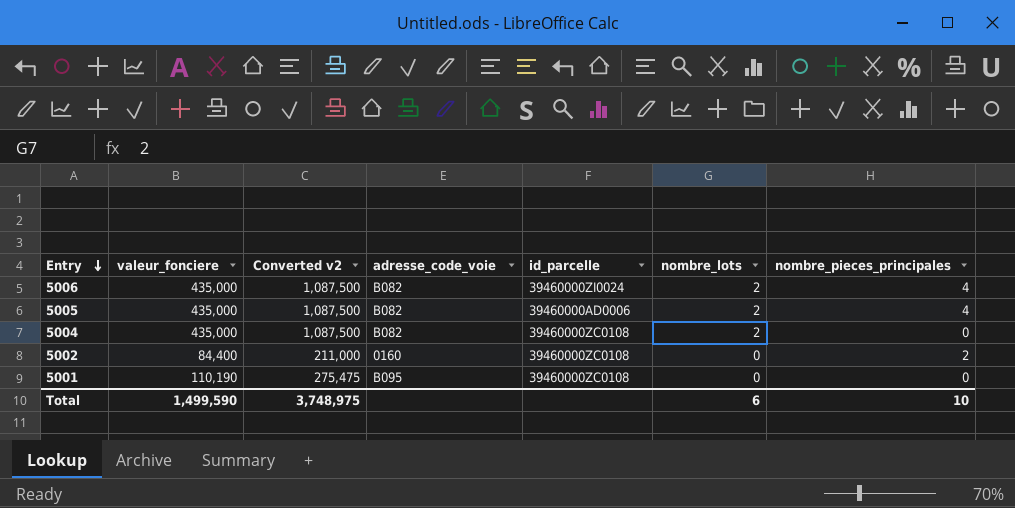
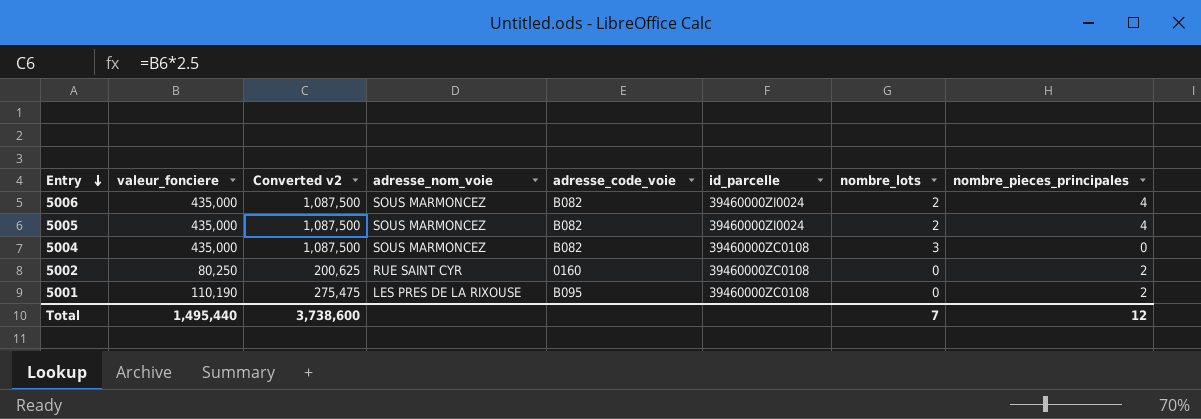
column adresse_nom_voie | position: none -> 4
5005 | id_parcelle: 39460000AD0006 -> 39460000ZI0024
5004 | nombre_lots: 2 -> 3
5002 | valeur_fonciere: 84,400 -> 80,250
5002 | Converted v2: 211,000 -> 200,625
5001 | nombre_pieces_principales: 0 -> 2
Total | valeur_fonciere: 1,499,590 -> 1,495,440
Total | Converted v2: 3,748,975 -> 3,738,600
Total | nombre_lots: 6 -> 7
Total | nombre_pieces_principales: 10 -> 12

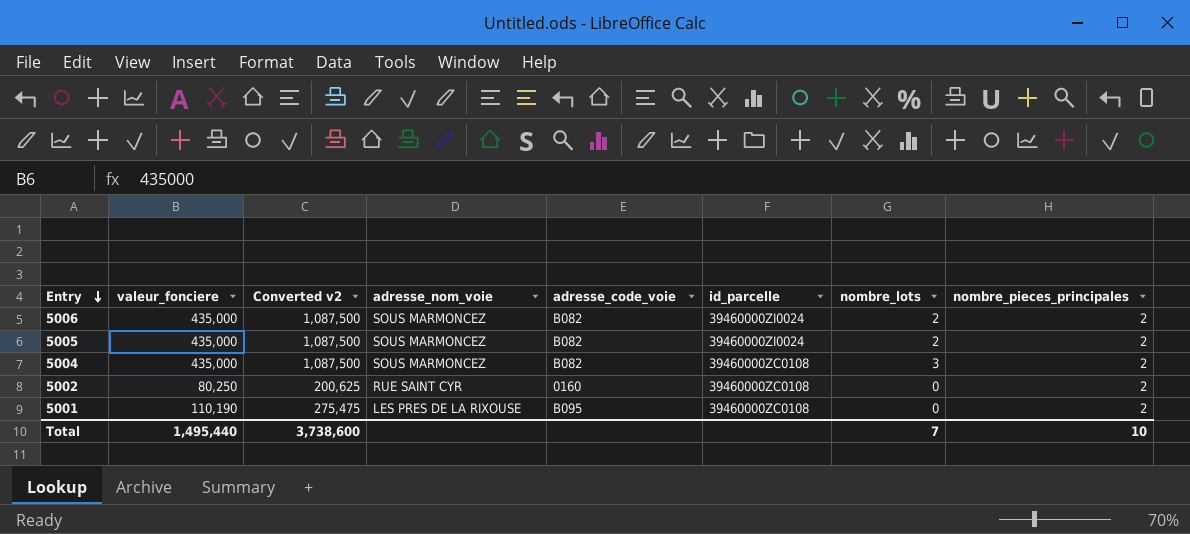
5006 | nombre_pieces_principales: 4 -> 2
5005 | nombre_pieces_principales: 4 -> 2
5004 | nombre_pieces_principales: 0 -> 2
Total | nombre_pieces_principales: 12 -> 10

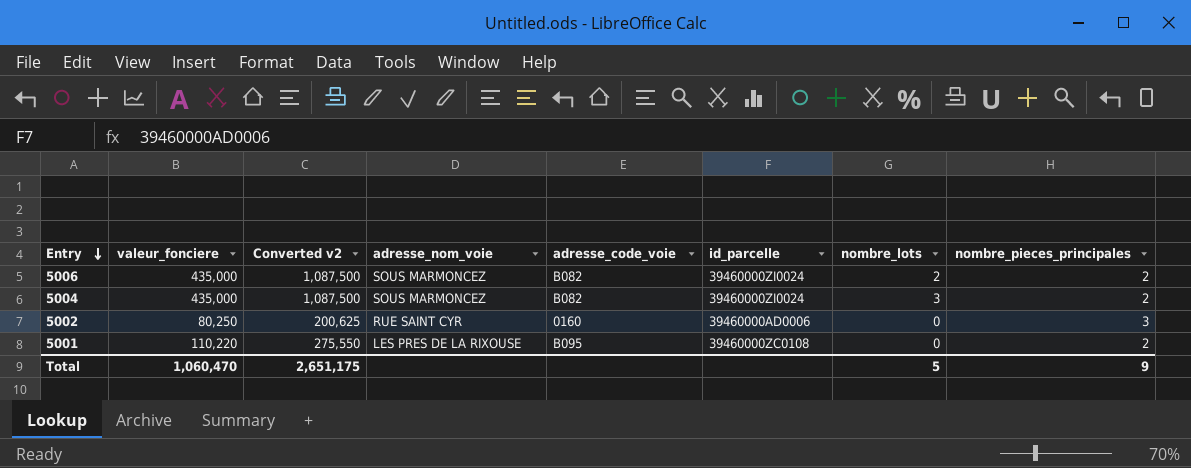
row 5005: 435,000 | 1,087,500 | SOUS MARMONCEZ | B082 | 39460000ZI0024 | 2 | 2 -> none
5004 | id_parcelle: 39460000ZC0108 -> 39460000ZI0024
5002 | id_parcelle: 39460000ZC0108 -> 39460000AD0006
5002 | nombre_pieces_principales: 2 -> 3
5001 | valeur_fonciere: 110,190 -> 110,220
5001 | Converted v2: 275,475 -> 275,550
Total | valeur_fonciere: 1,495,440 -> 1,060,470
Total | Converted v2: 3,738,600 -> 2,651,175
Total | nombre_lots: 7 -> 5
Total | nombre_pieces_principales: 10 -> 9

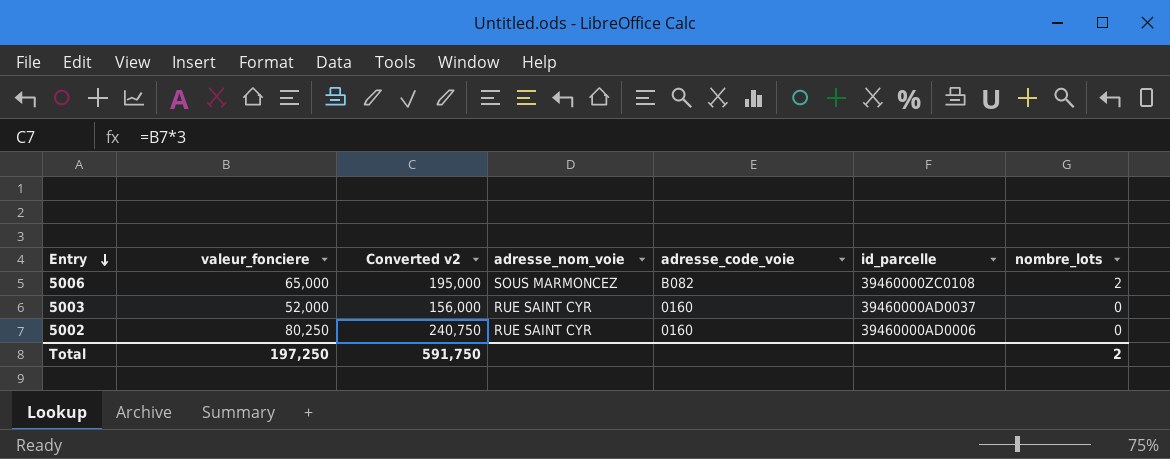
column nombre_pieces_principales | position: 8 -> none
column Converted v2 | formula: [valeur_fonciere] * 2.5 -> [valeur_fonciere] * 3
row 5004: 435,000 | 1,087,500 | SOUS MARMONCEZ | B082 | 39460000ZI0024 | 3 | 2 -> none
row 5001: 110,220 | 275,550 | LES PRES DE LA RIXOUSE | B095 | 39460000ZC0108 | 0 | 2 -> none
5006 | valeur_fonciere: 435,000 -> 65,000
5006 | id_parcelle: 39460000ZI0024 -> 39460000ZC0108
row 5003: none -> 52,000 | 156,000 | RUE SAINT CYR | 0160 | 39460000AD0037 | 0
Total | valeur_fonciere: 1,060,470 -> 197,250
Total | Converted v2: 2,651,175 -> 591,750
Total | nombre_lots: 5 -> 2

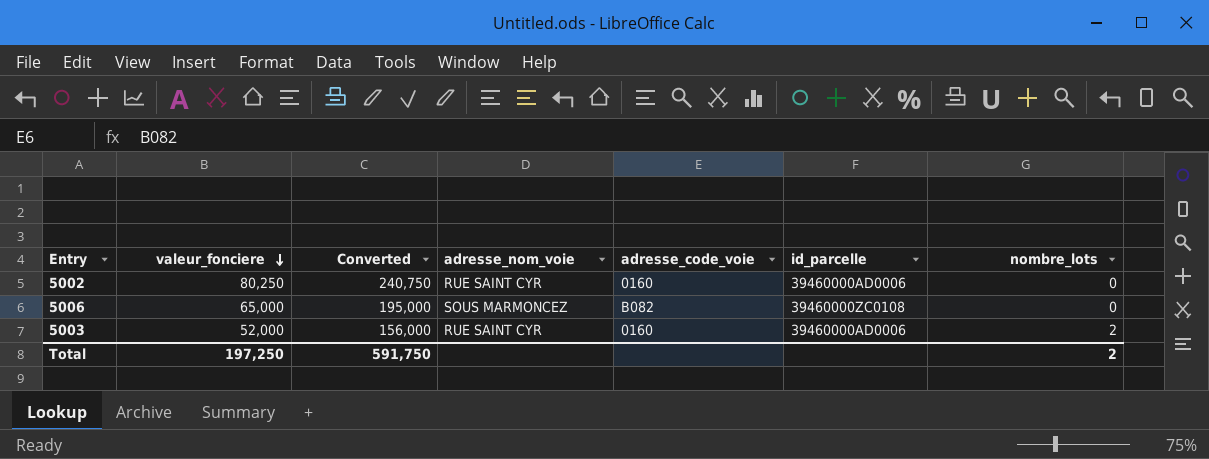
row order: Entry descending -> valeur_fonciere descending
column name: Converted v2 -> Converted
5006 | nombre_lots: 2 -> 0
5003 | id_parcelle: 39460000AD0037 -> 39460000AD0006
5003 | nombre_lots: 0 -> 2

